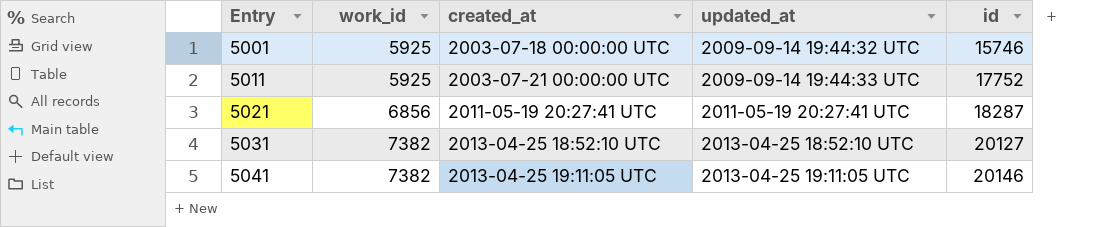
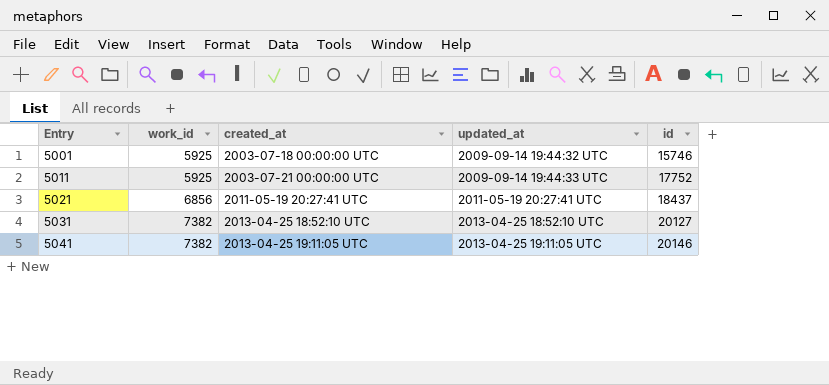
5021 | id: 18287 -> 18437

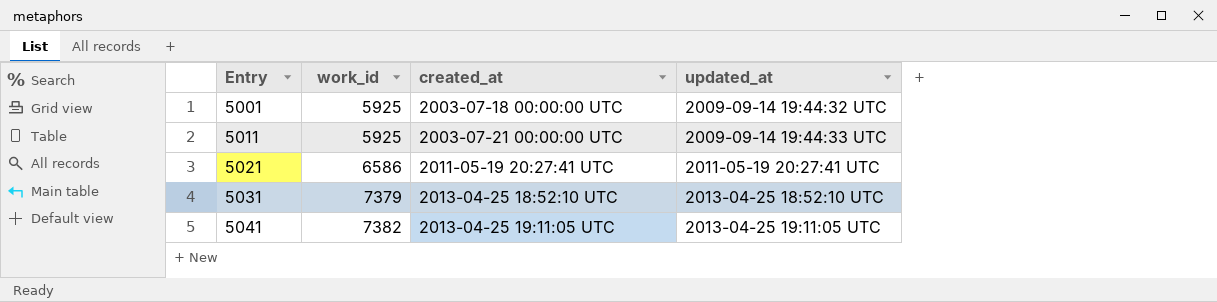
column id | position: 5 -> none
5021 | work_id: 6856 -> 6586
5031 | work_id: 7382 -> 7379

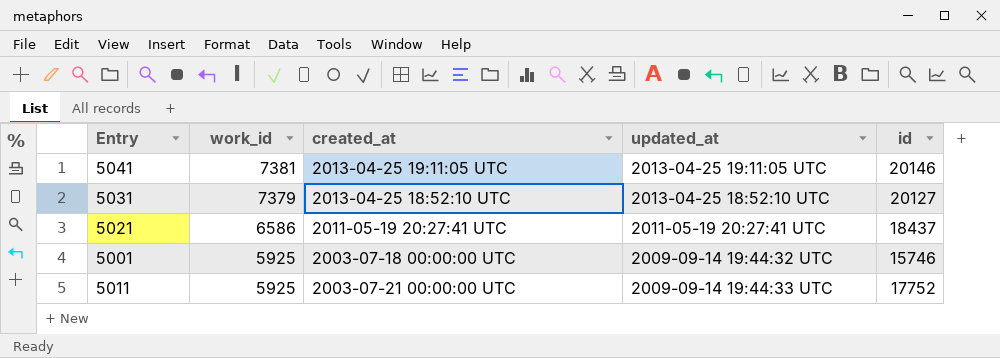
row order: Entry ascending -> work_id descending
column id | position: none -> 5
5041 | work_id: 7382 -> 7381

